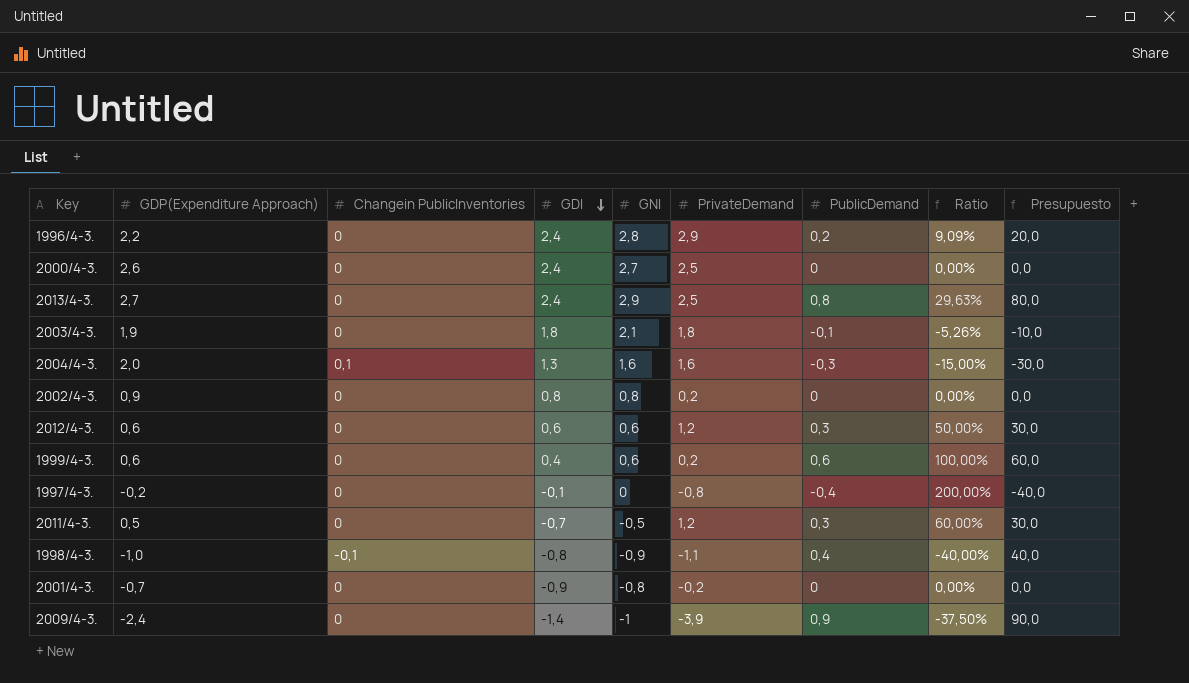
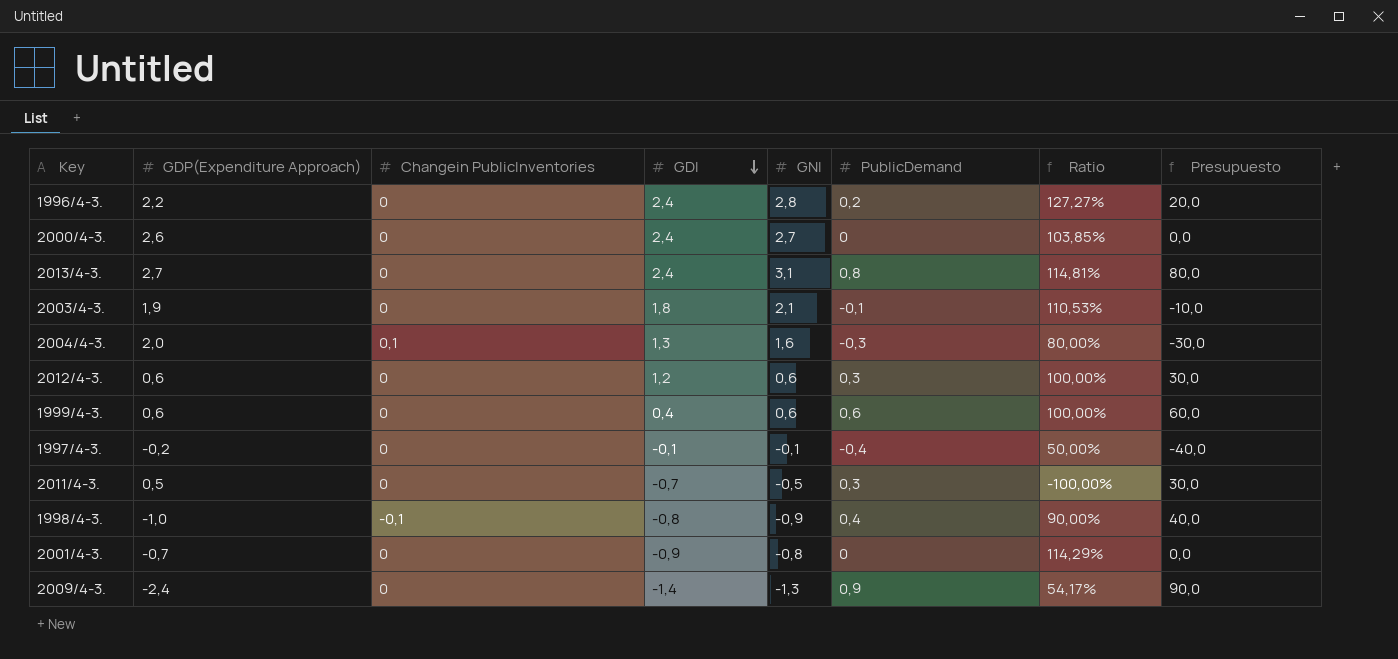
column PrivateDemand | position: 6 -> none
column Ratio | formula: [PublicDemand] / [GDP(Expenditure Approach)] -> [GNI] / [GDP(Expenditure Approach)]
row 2002/4-3.: 0,9 | 0 | 0,8 | 0,8 | 0,2 | 0 | 0,00% | 0,0 -> none
2013/4-3. | GNI: 2,9 -> 3,1
2012/4-3. | GDI: 0,6 -> 1,2
1997/4-3. | GNI: 0 -> -0,1
2009/4-3. | GNI: -1 -> -1,3

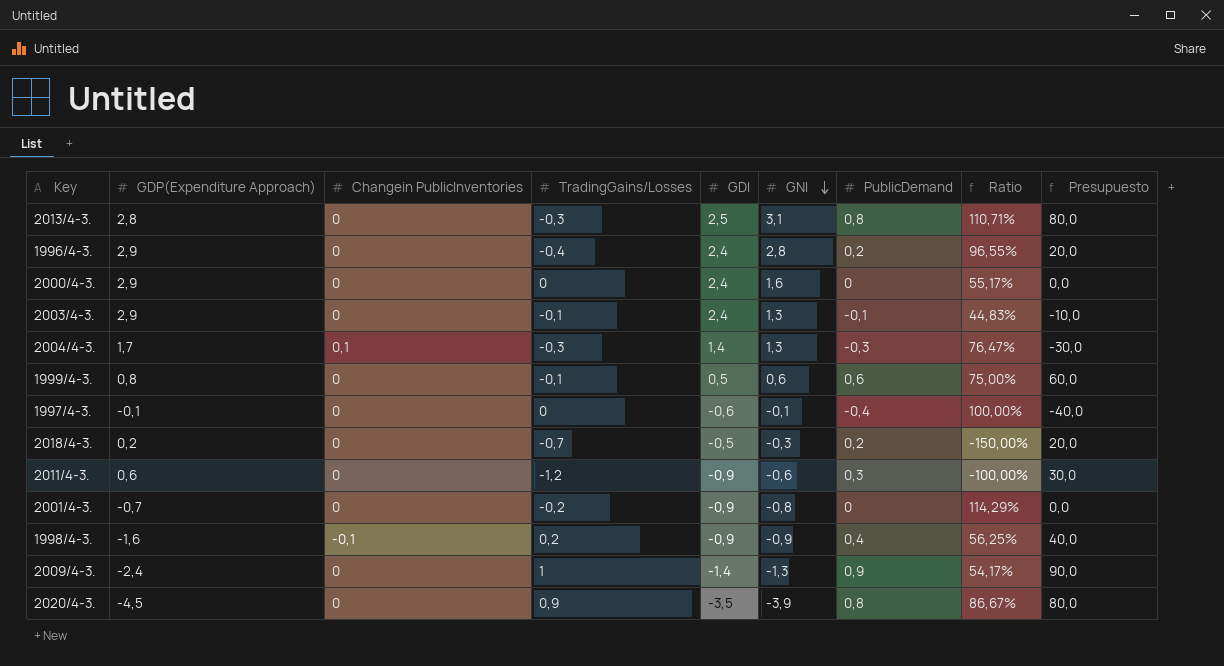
row order: GDI descending -> GNI descending
column TradingGains/Losses | position: none -> 4
row 2012/4-3.: 0,6 | 0 | 1,2 | 0,6 | 0,3 | 100,00% | 30,0 -> none
2013/4-3. | GDP(Expenditure Approach): 2,7 -> 2,8
2013/4-3. | GDI: 2,4 -> 2,5
2013/4-3. | Ratio: 114,81% -> 110,71%
1996/4-3. | GDP(Expenditure Approach): 2,2 -> 2,9
1996/4-3. | Ratio: 127,27% -> 96,55%
2000/4-3. | GDP(Expenditure Approach): 2,6 -> 2,9
2000/4-3. | GNI: 2,7 -> 1,6
2000/4-3. | Ratio: 103,85% -> 55,17%
2003/4-3. | GDP(Expenditure Approach): 1,9 -> 2,9
2003/4-3. | GDI: 1,8 -> 2,4
2003/4-3. | GNI: 2,1 -> 1,3
2003/4-3. | Ratio: 110,53% -> 44,83%
2004/4-3. | GDP(Expenditure Approach): 2,0 -> 1,7
2004/4-3. | GDI: 1,3 -> 1,4
2004/4-3. | GNI: 1,6 -> 1,3
2004/4-3. | Ratio: 80,00% -> 76,47%
1999/4-3. | GDP(Expenditure Approach): 0,6 -> 0,8
1999/4-3. | GDI: 0,4 -> 0,5
1999/4-3. | Ratio: 100,00% -> 75,00%
1997/4-3. | GDP(Expenditure Approach): -0,2 -> -0,1
1997/4-3. | GDI: -0,1 -> -0,6
1997/4-3. | Ratio: 50,00% -> 100,00%
row 2018/4-3.: none -> 0,2 | 0 | -0,7 | -0,5 | -0,3 | 0,2 | -150,00% | 20,0
2011/4-3. | GDP(Expenditure Approach): 0,5 -> 0,6
2011/4-3. | GDI: -0,7 -> -0,9
2011/4-3. | GNI: -0,5 -> -0,6
1998/4-3. | GDP(Expenditure Approach): -1,0 -> -1,6
1998/4-3. | GDI: -0,8 -> -0,9
1998/4-3. | Ratio: 90,00% -> 56,25%
row 2020/4-3.: none -> -4,5 | 0 | 0,9 | -3,5 | -3,9 | 0,8 | 86,67% | 80,0

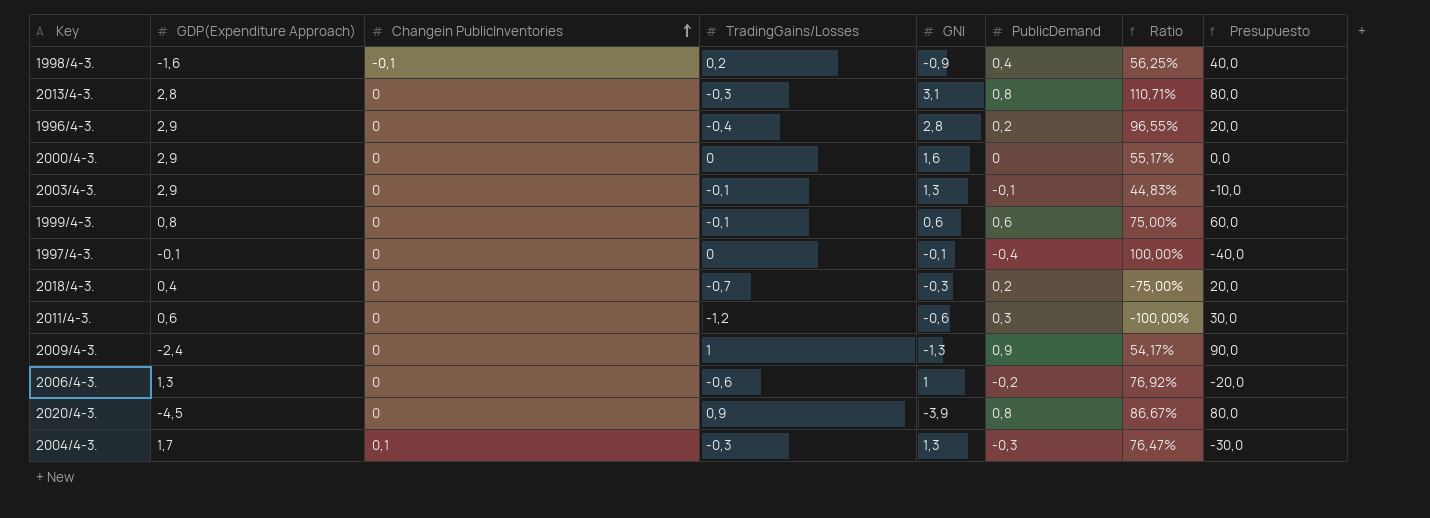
row order: GNI descending -> Changein PublicInventories ascending
column GDI | position: 5 -> none
row 2001/4-3.: -0,7 | 0 | -0,2 | -0,9 | -0,8 | 0 | 114,29% | 0,0 -> none
2018/4-3. | GDP(Expenditure Approach): 0,2 -> 0,4
2018/4-3. | Ratio: -150,00% -> -75,00%
row 2006/4-3.: none -> 1,3 | 0 | -0,6 | 1 | -0,2 | 76,92% | -20,0

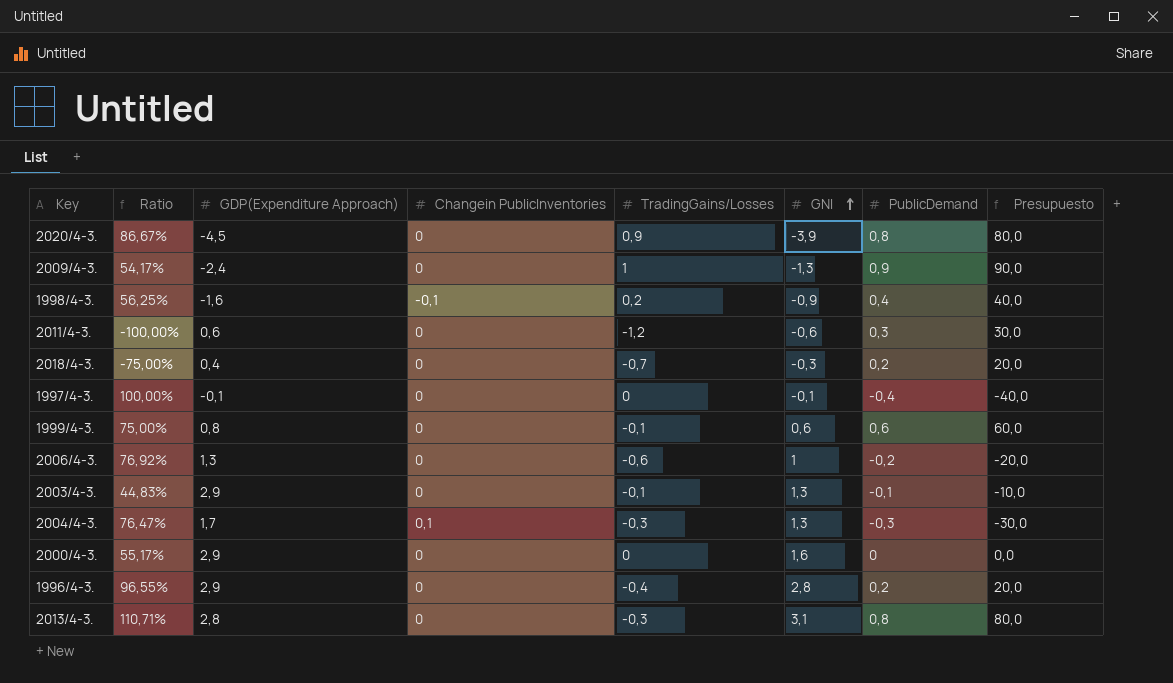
row order: Changein PublicInventories ascending -> GNI ascending
column Ratio | position: 7 -> 2

